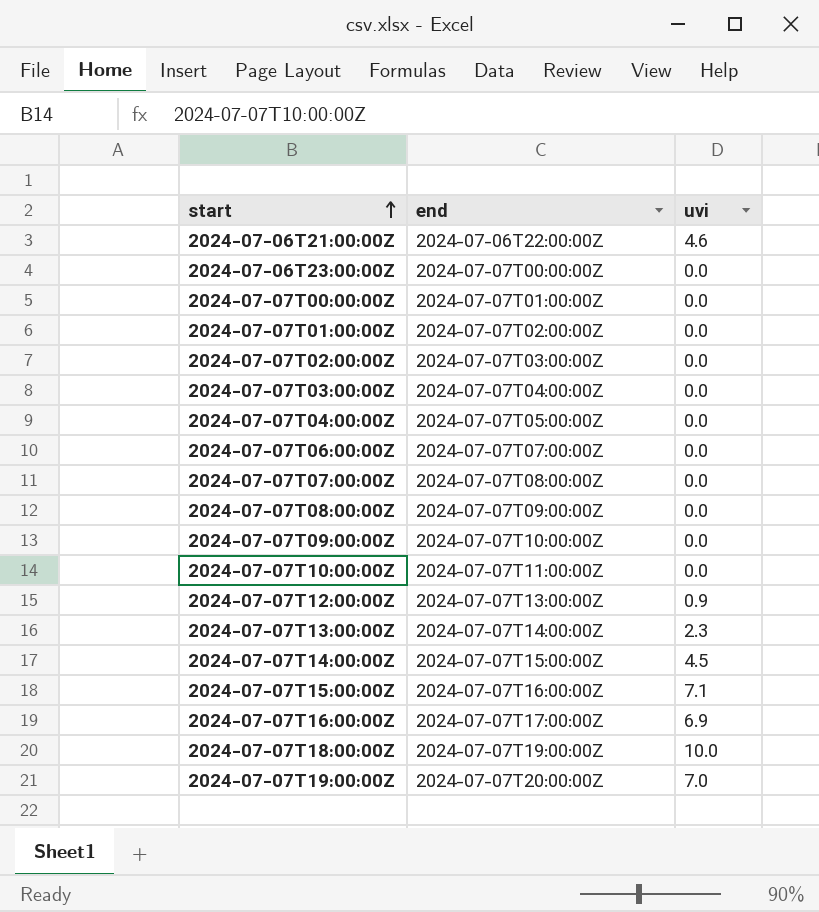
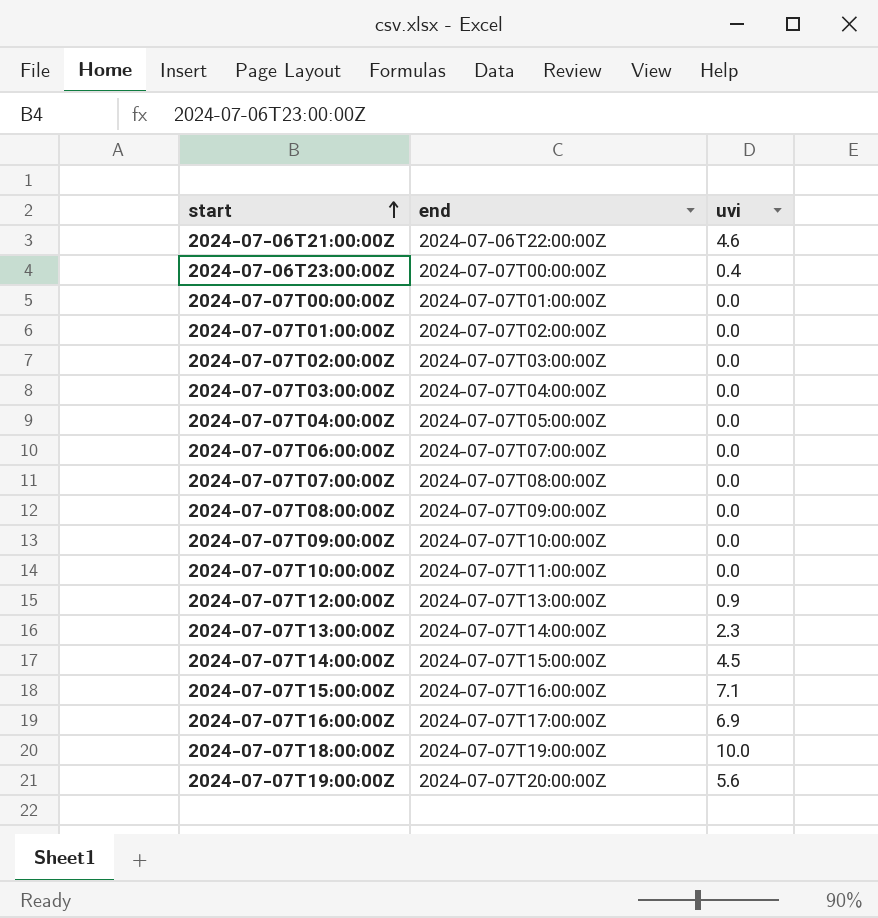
2024-07-06T23:00:00Z | uvi: 0.0 -> 0.4
2024-07-07T19:00:00Z | uvi: 7.0 -> 5.6

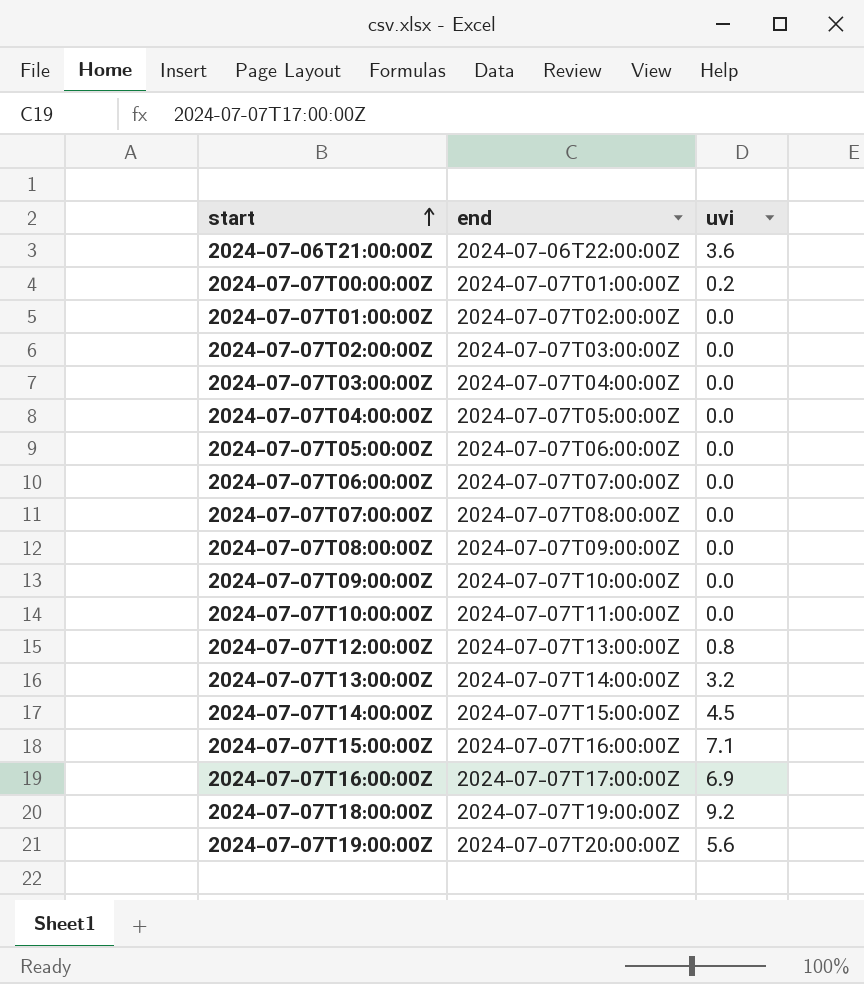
row 2024-07-06T23:00:00Z: 2024-07-07T00:00:00Z | 0.4 -> none
2024-07-06T21:00:00Z | uvi: 4.6 -> 3.6
2024-07-07T00:00:00Z | uvi: 0.0 -> 0.2
row 2024-07-07T05:00:00Z: none -> 2024-07-07T06:00:00Z | 0.0
2024-07-07T12:00:00Z | uvi: 0.9 -> 0.8
2024-07-07T13:00:00Z | uvi: 2.3 -> 3.2
2024-07-07T18:00:00Z | uvi: 10.0 -> 9.2

